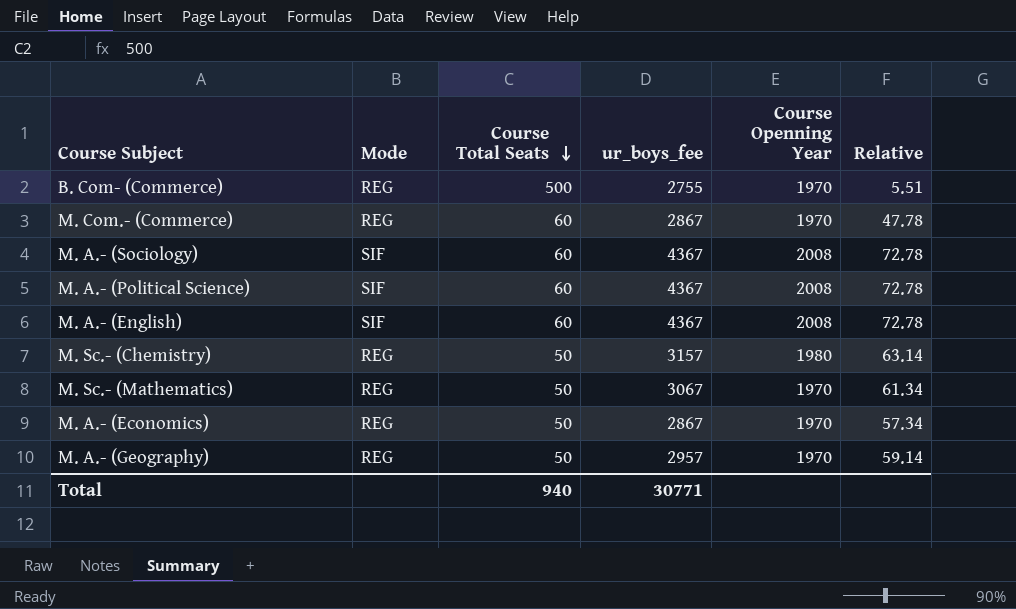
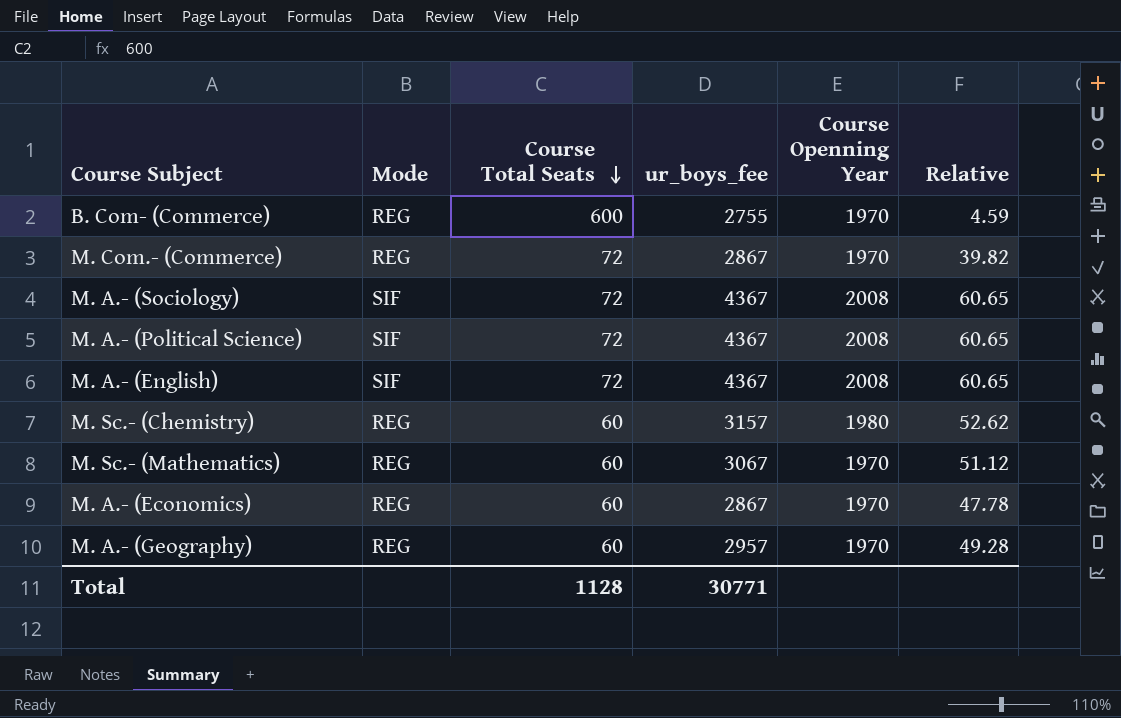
B. Com- (Commerce) | Course Total Seats: 500 -> 600
B. Com- (Commerce) | Relative: 5.51 -> 4.59
M. Com.- (Commerce) | Course Total Seats: 60 -> 72
M. Com.- (Commerce) | Relative: 47.78 -> 39.82
M. A.- (Sociology) | Course Total Seats: 60 -> 72
M. A.- (Sociology) | Relative: 72.78 -> 60.65
M. A.- (Political Science) | Course Total Seats: 60 -> 72
M. A.- (Political Science) | Relative: 72.78 -> 60.65
M. A.- (English) | Course Total Seats: 60 -> 72
M. A.- (English) | Relative: 72.78 -> 60.65
M. Sc.- (Chemistry) | Course Total Seats: 50 -> 60
M. Sc.- (Chemistry) | Relative: 63.14 -> 52.62
M. Sc.- (Mathematics) | Course Total Seats: 50 -> 60
M. Sc.- (Mathematics) | Relative: 61.34 -> 51.12
M. A.- (Economics) | Course Total Seats: 50 -> 60
M. A.- (Economics) | Relative: 57.34 -> 47.78
M. A.- (Geography) | Course Total Seats: 50 -> 60
M. A.- (Geography) | Relative: 59.14 -> 49.28
Total | Course Total Seats: 940 -> 1128

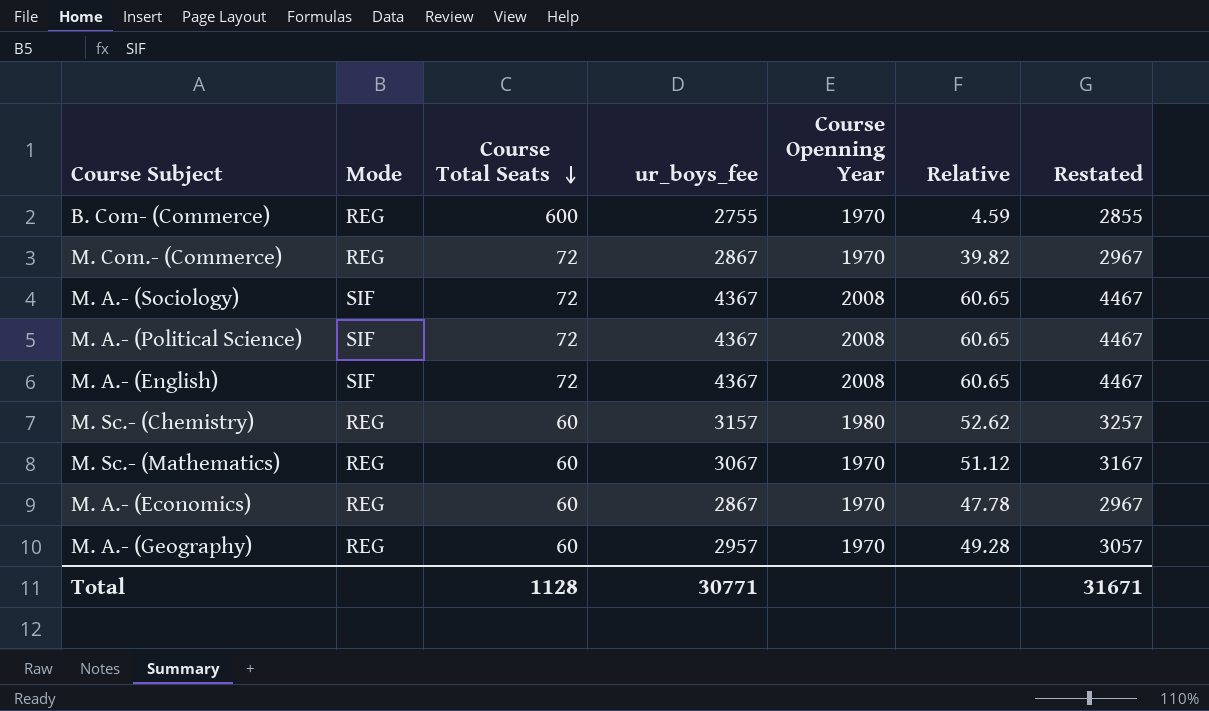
column Restated | formula: none -> [ur_boys_fee] + 100

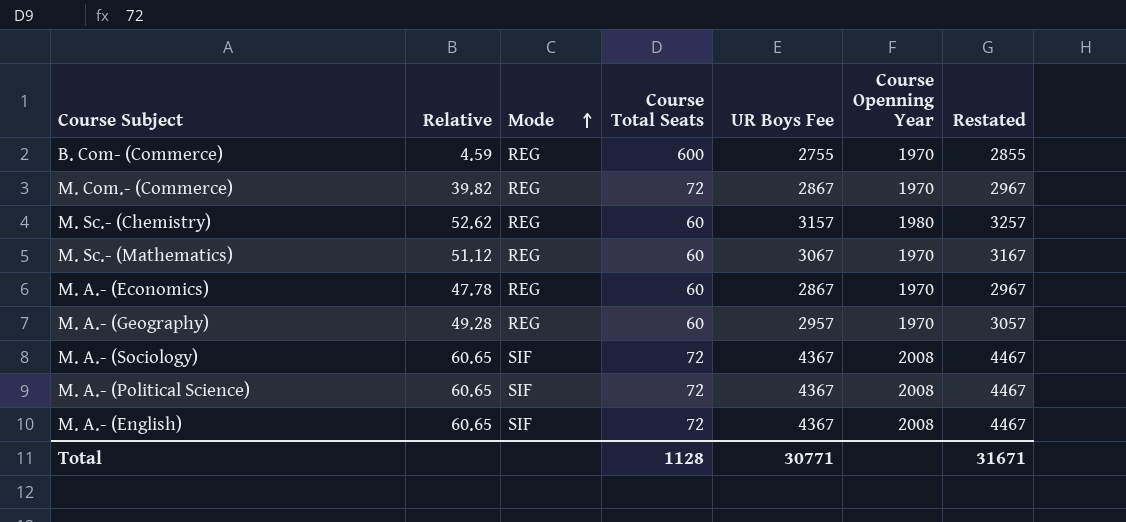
row order: Course Total Seats descending -> Mode ascending
column Relative | position: 6 -> 2
column name: ur_boys_fee -> UR Boys Fee

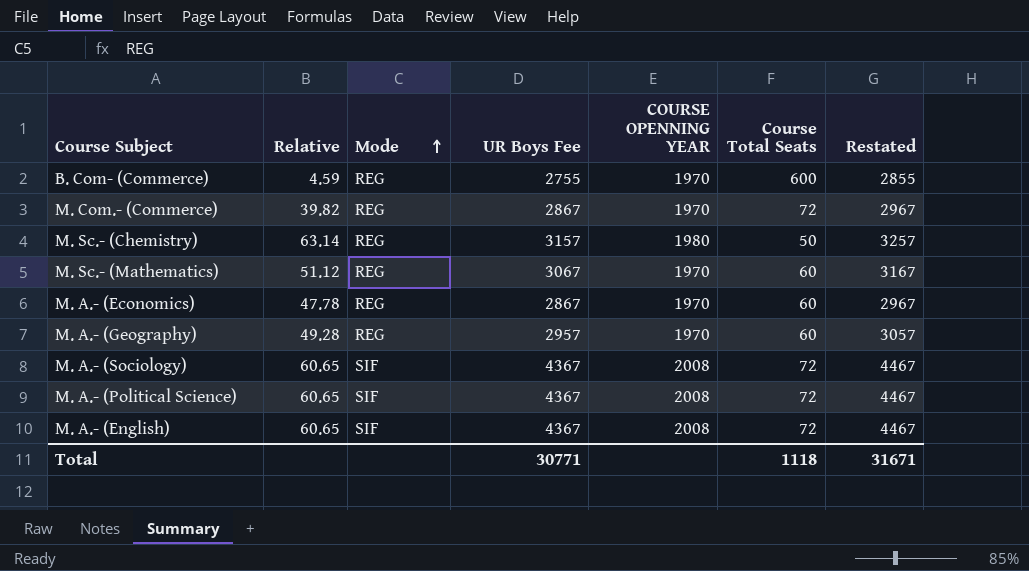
column name: Course Openning Year -> COURSE OPENNING YEAR
column Course Total Seats | position: 4 -> 6
M. Sc.- (Chemistry) | Relative: 52.62 -> 63.14
M. Sc.- (Chemistry) | Course Total Seats: 60 -> 50
Total | Course Total Seats: 1128 -> 1118

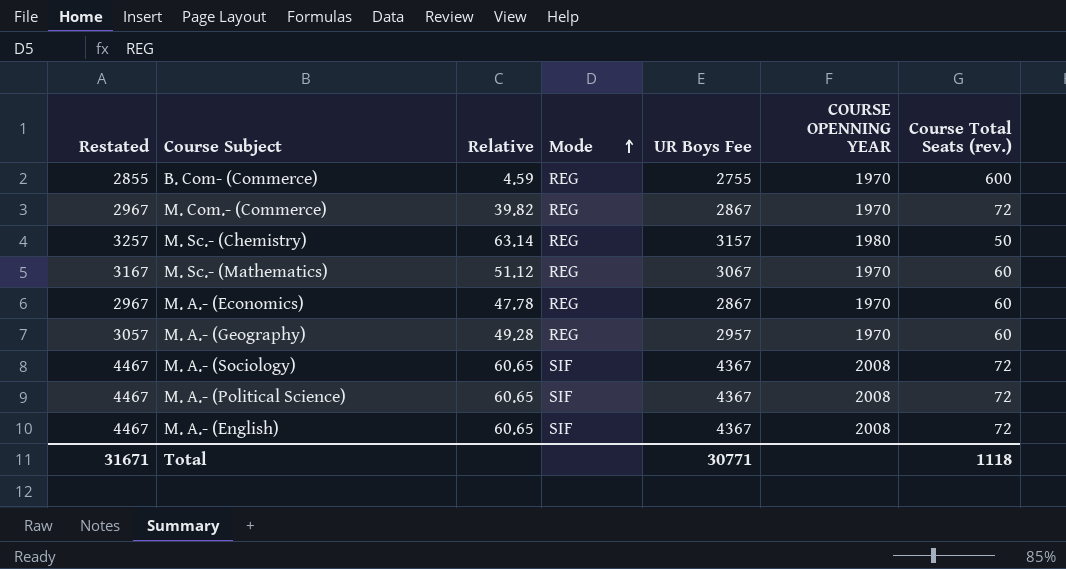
column Restated | position: 7 -> 1
column name: Course Total Seats -> Course Total Seats (rev.)

